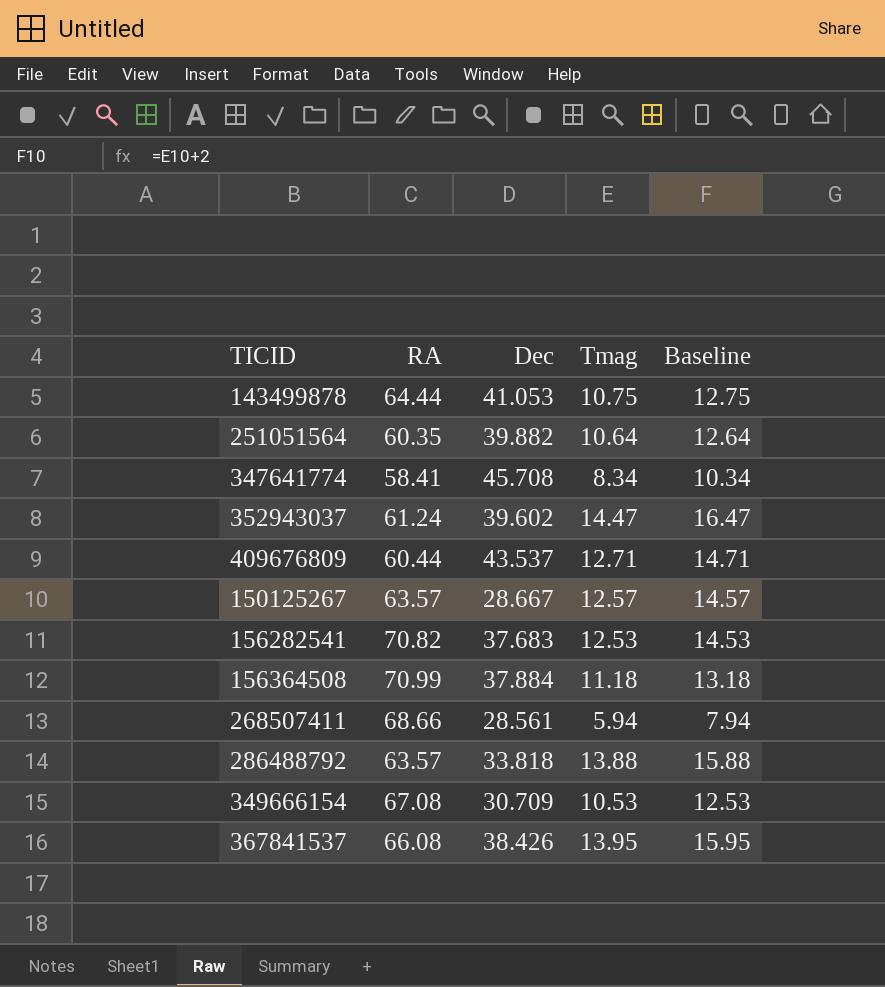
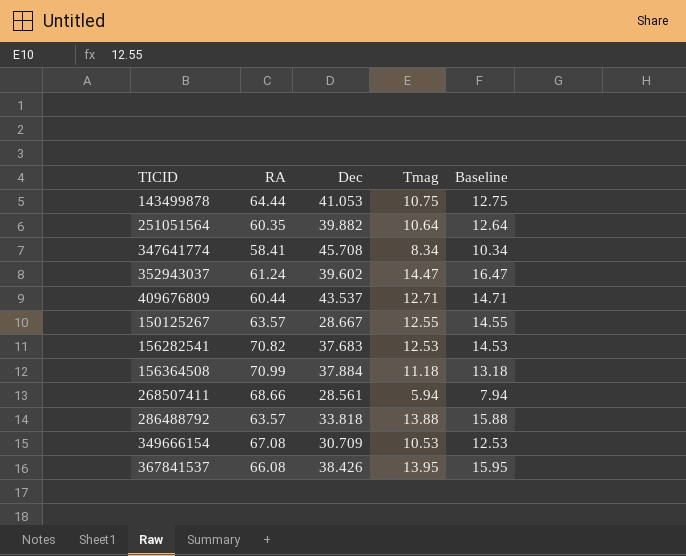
150125267 | Tmag: 12.57 -> 12.55
150125267 | Baseline: 14.57 -> 14.55

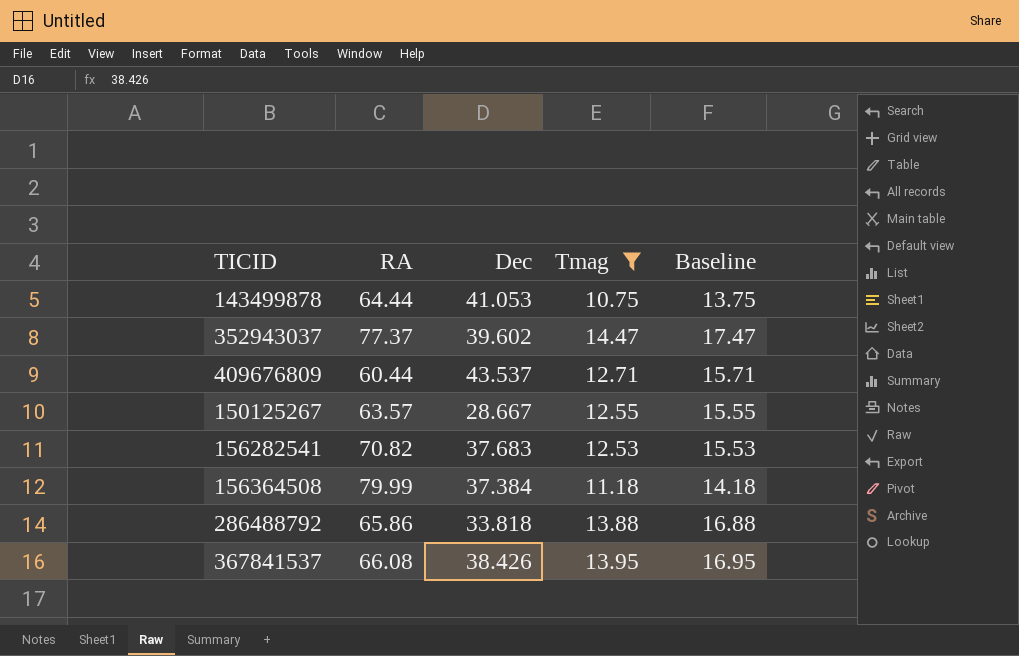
filter: none -> Tmag >= 10.75
column Baseline | formula: [Tmag] + 2 -> [Tmag] + 3
352943037 | RA: 61.24 -> 77.37
156364508 | RA: 70.99 -> 79.99
156364508 | Dec: 37.884 -> 37.384
286488792 | RA: 63.57 -> 65.86

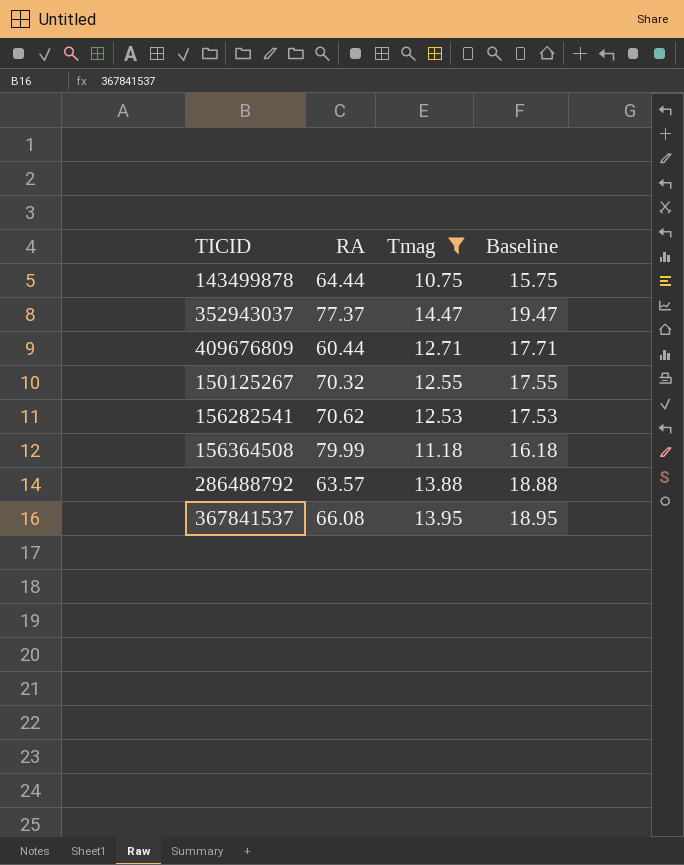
column Dec | position: 3 -> none
column Baseline | formula: [Tmag] + 3 -> [Tmag] + 5
150125267 | RA: 63.57 -> 70.32
156282541 | RA: 70.82 -> 70.62
286488792 | RA: 65.86 -> 63.57

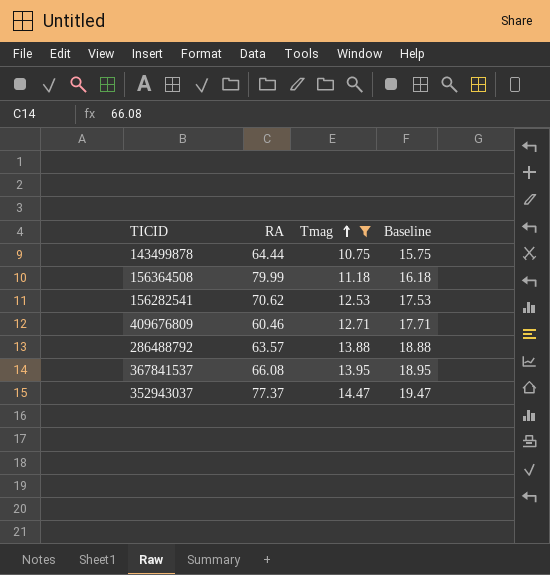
row order: none -> Tmag ascending
row 150125267: 70.32 | 12.55 | 17.55 -> none
409676809 | RA: 60.44 -> 60.46

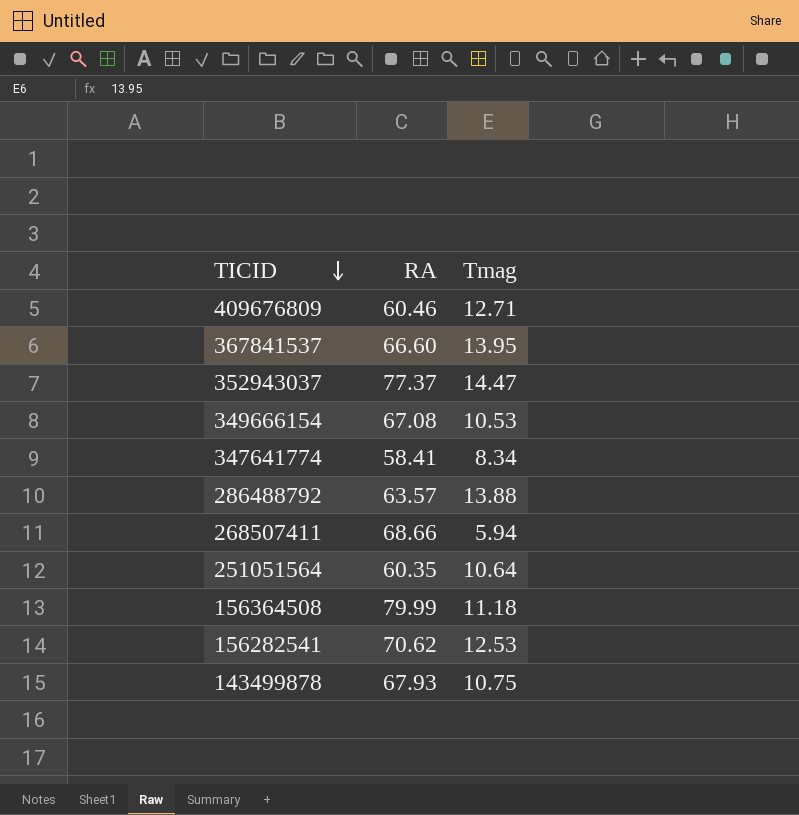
filter: Tmag >= 10.75 -> none
row order: Tmag ascending -> TICID descending
column Baseline | formula: [Tmag] + 5 -> none
367841537 | RA: 66.08 -> 66.60
143499878 | RA: 64.44 -> 67.93

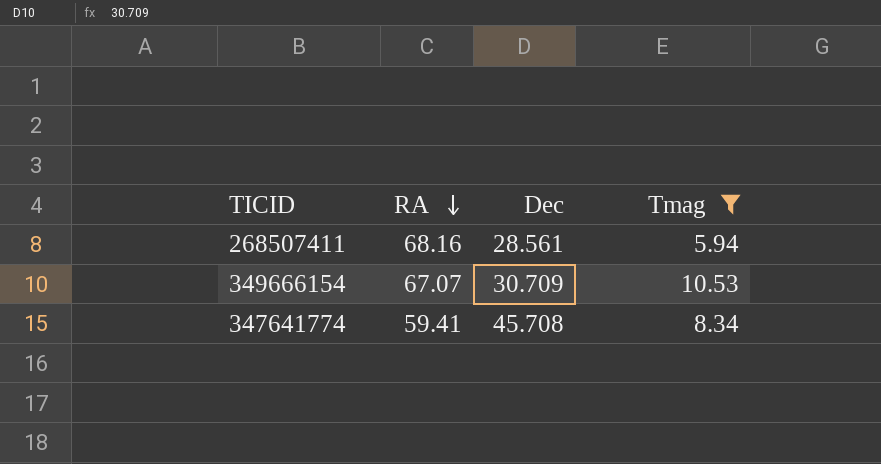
filter: none -> Tmag <= 10.53
row order: TICID descending -> RA descending
column Dec | position: none -> 3
268507411 | RA: 68.66 -> 68.16
349666154 | RA: 67.08 -> 67.07
347641774 | RA: 58.41 -> 59.41

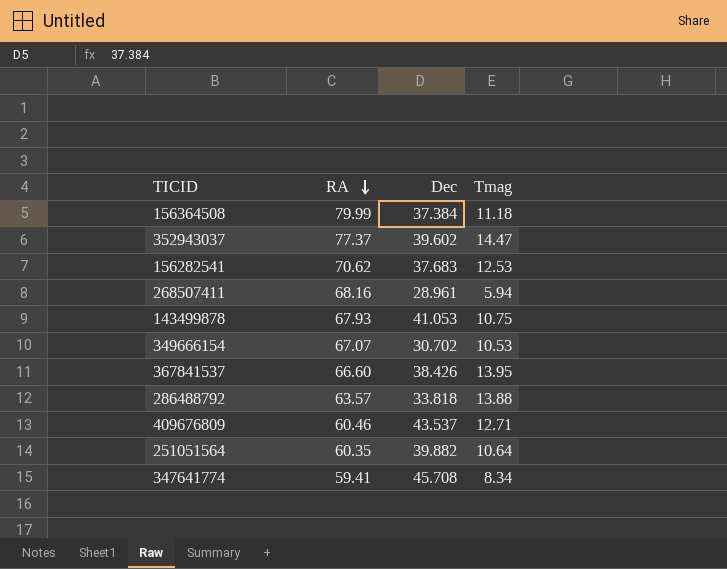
filter: Tmag <= 10.53 -> none
268507411 | Dec: 28.561 -> 28.961
349666154 | Dec: 30.709 -> 30.702

